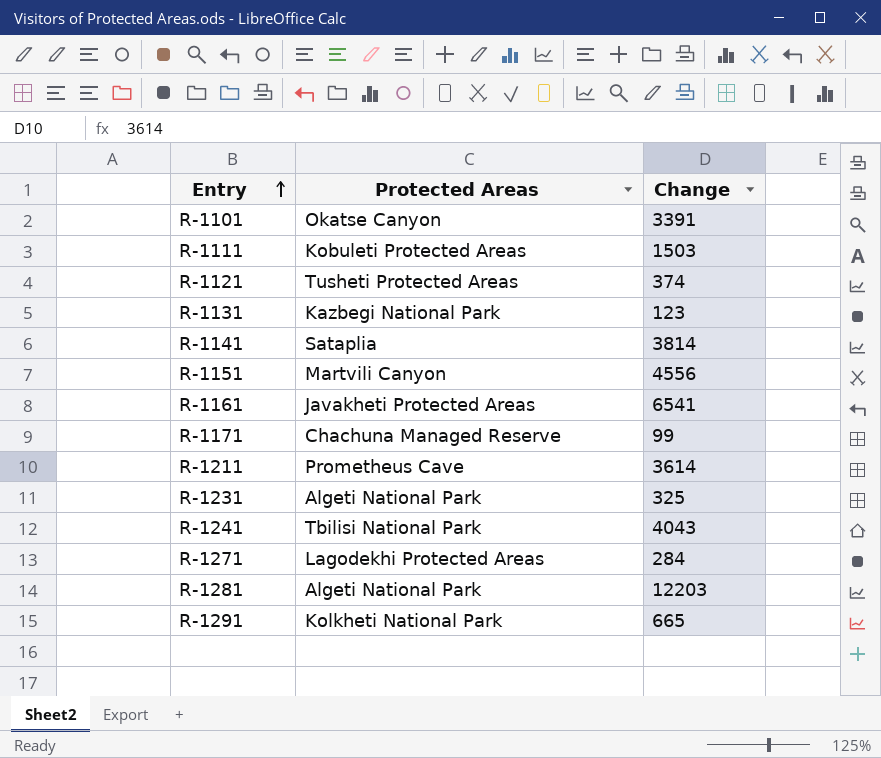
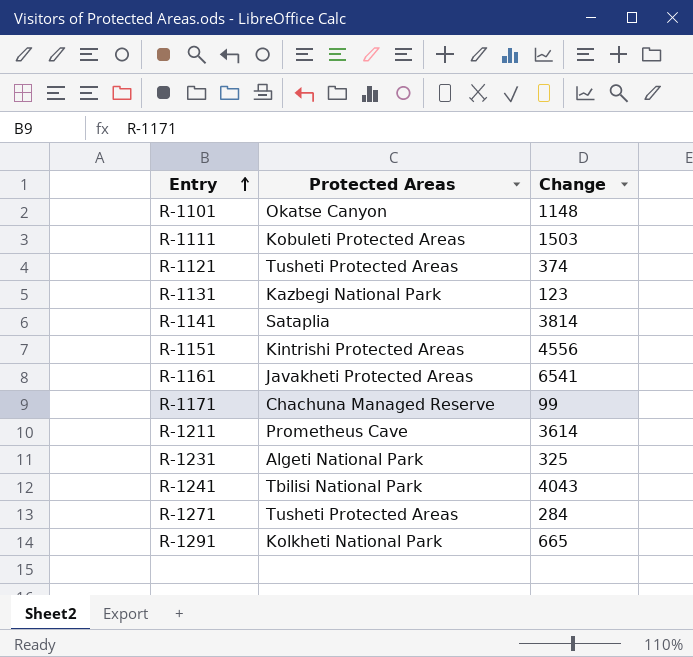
row R-1281: Algeti National Park | 12203 -> none
R-1101 | Change: 3391 -> 1148
R-1151 | Protected Areas: Martvili Canyon -> Kintrishi Protected Areas
R-1271 | Protected Areas: Lagodekhi Protected Areas -> Tusheti Protected Areas

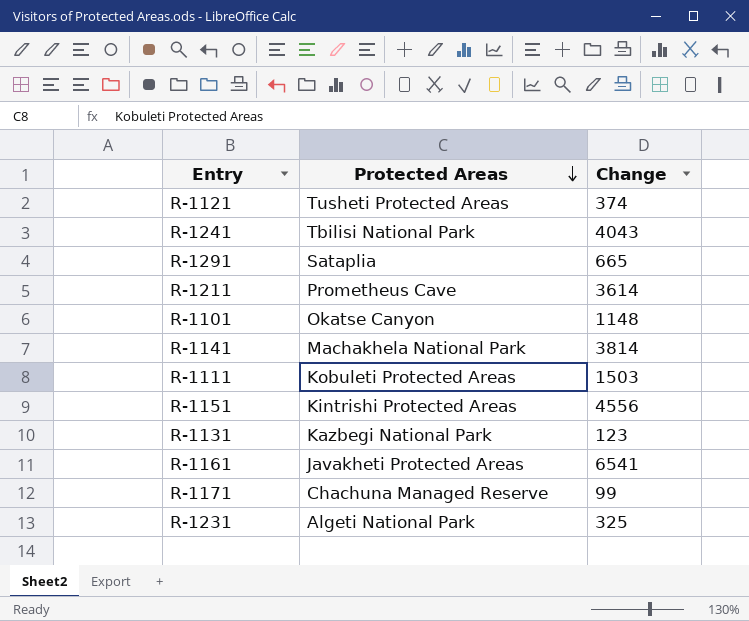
row order: Entry ascending -> Protected Areas descending
row R-1271: Tusheti Protected Areas | 284 -> none
R-1291 | Protected Areas: Kolkheti National Park -> Sataplia
R-1141 | Protected Areas: Sataplia -> Machakhela National Park

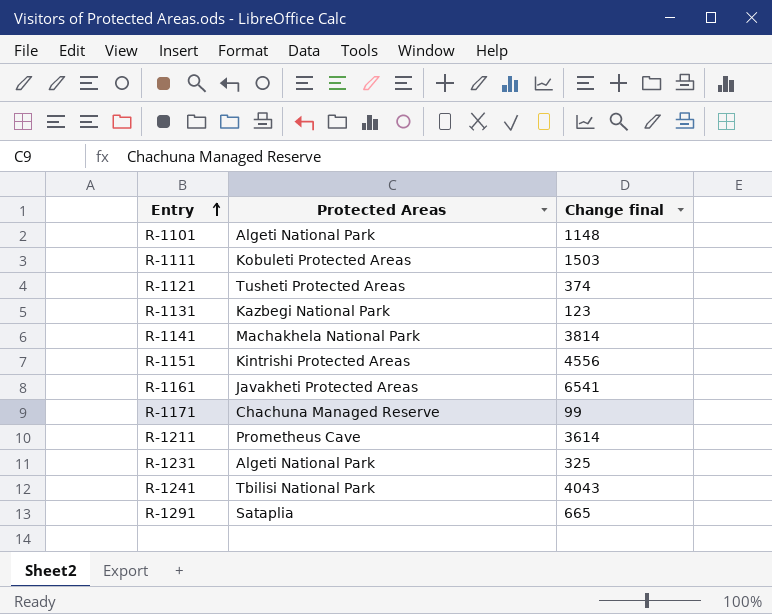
row order: Protected Areas descending -> Entry ascending
column name: Change -> Change final
R-1101 | Protected Areas: Okatse Canyon -> Algeti National Park

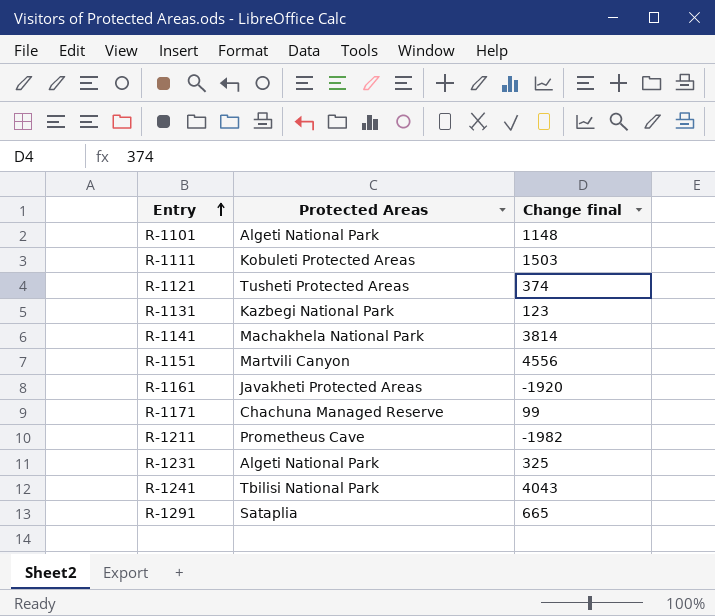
R-1151 | Protected Areas: Kintrishi Protected Areas -> Martvili Canyon
R-1161 | Change final: 6541 -> -1920
R-1211 | Change final: 3614 -> -1982

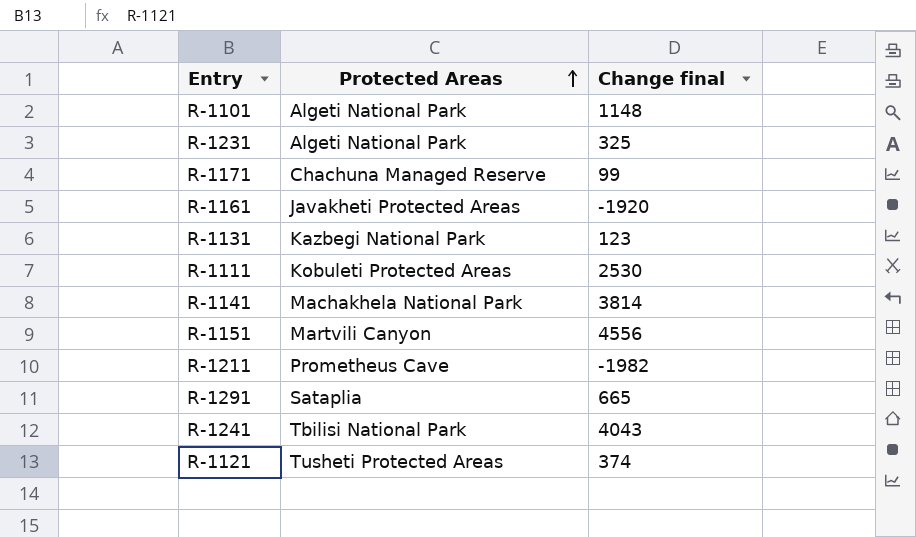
row order: Entry ascending -> Protected Areas ascending
R-1111 | Change final: 1503 -> 2530

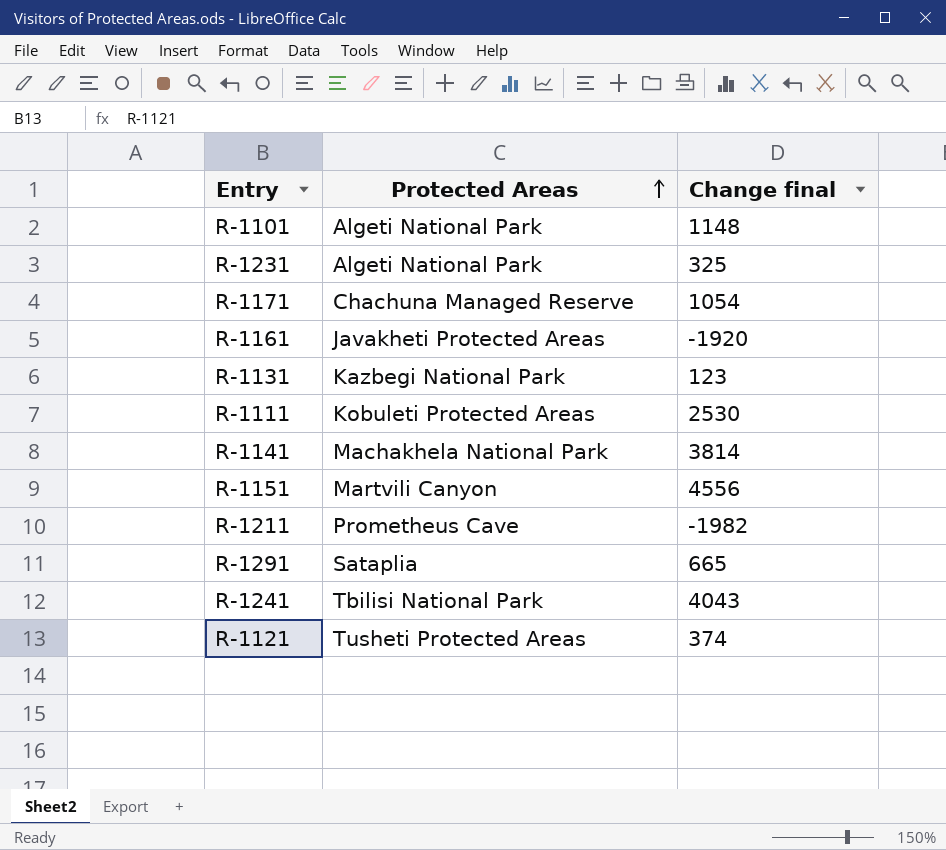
R-1171 | Change final: 99 -> 1054

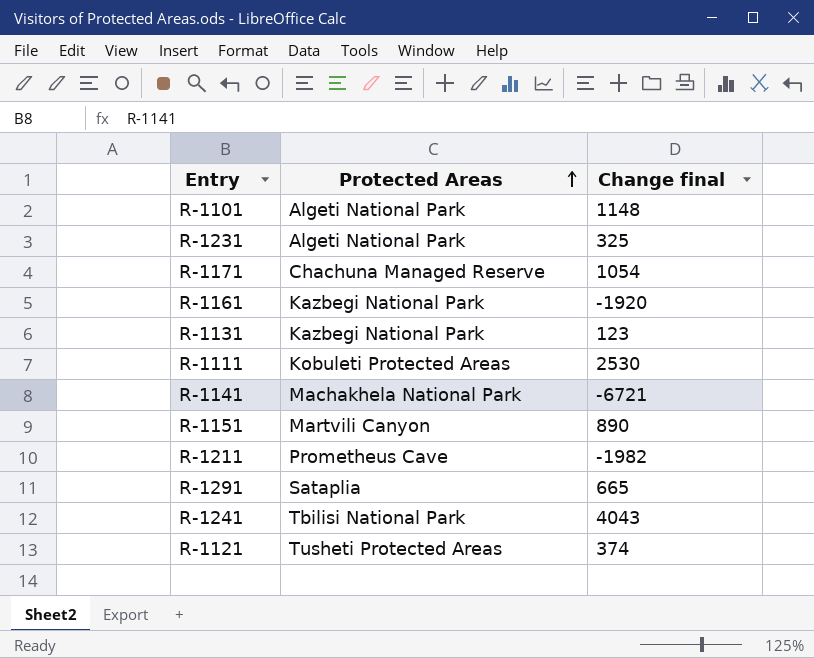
R-1161 | Protected Areas: Javakheti Protected Areas -> Kazbegi National Park
R-1141 | Change final: 3814 -> -6721
R-1151 | Change final: 4556 -> 890

